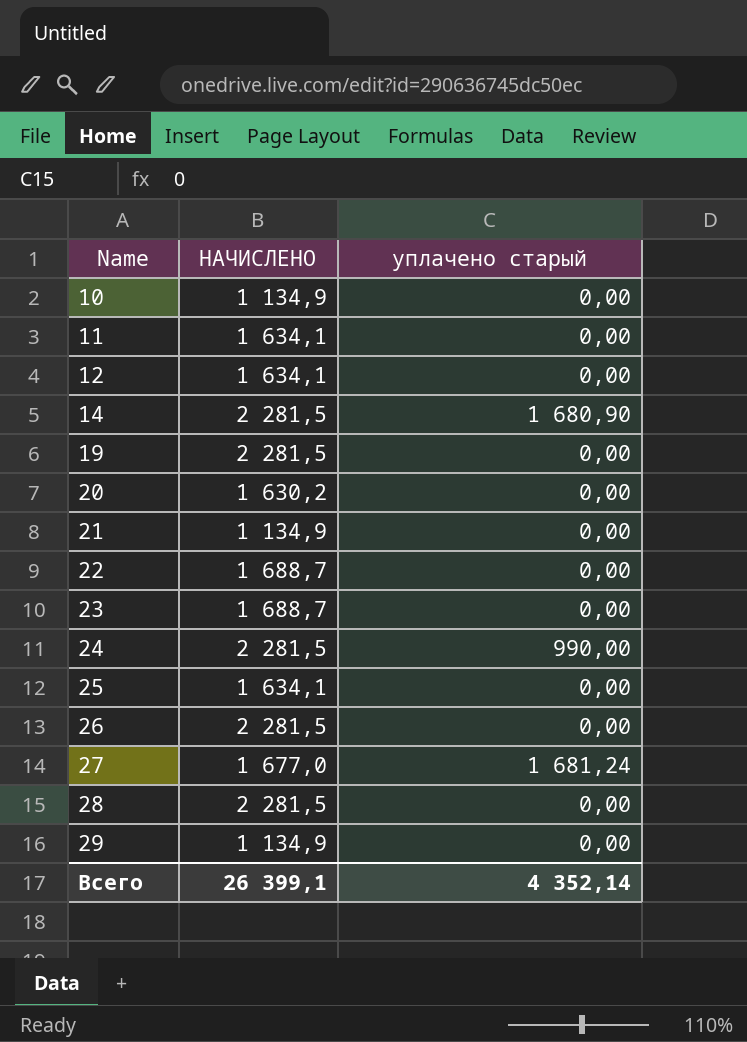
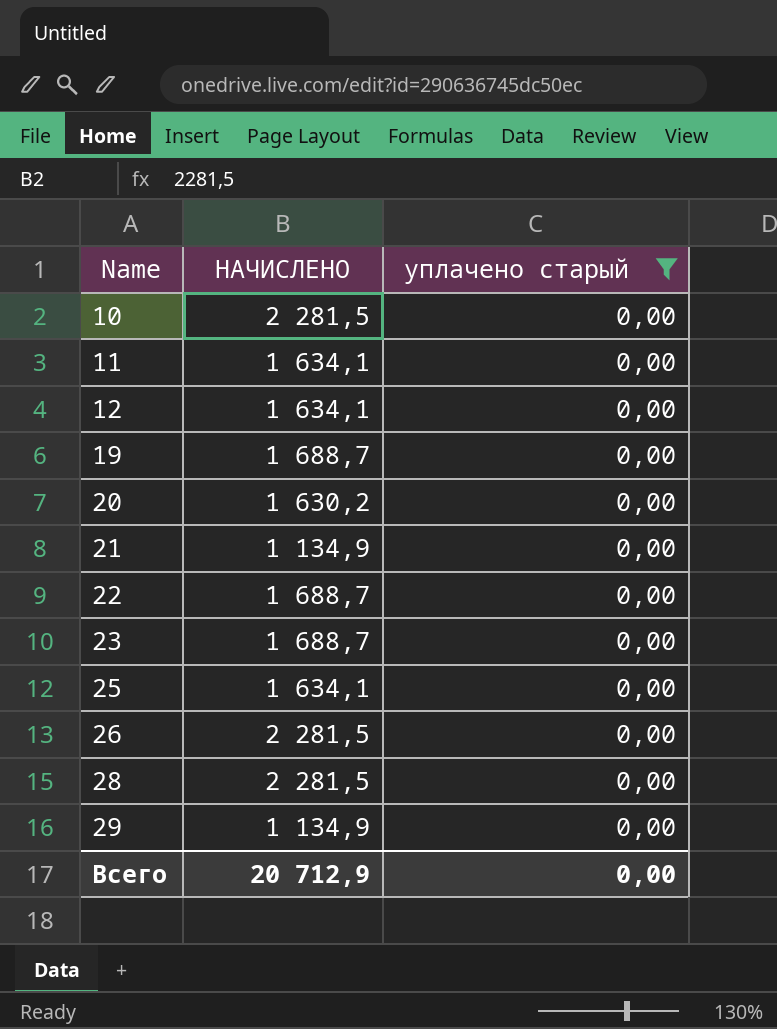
filter: none -> уплачено старый = 0,00
10 | НАЧИСЛЕНО: 1 134,9 -> 2 281,5
19 | НАЧИСЛЕНО: 2 281,5 -> 1 688,7
Всего | НАЧИСЛЕНО: 26 399,1 -> 20 712,9
Всего | уплачено старый: 4 352,14 -> 0,00

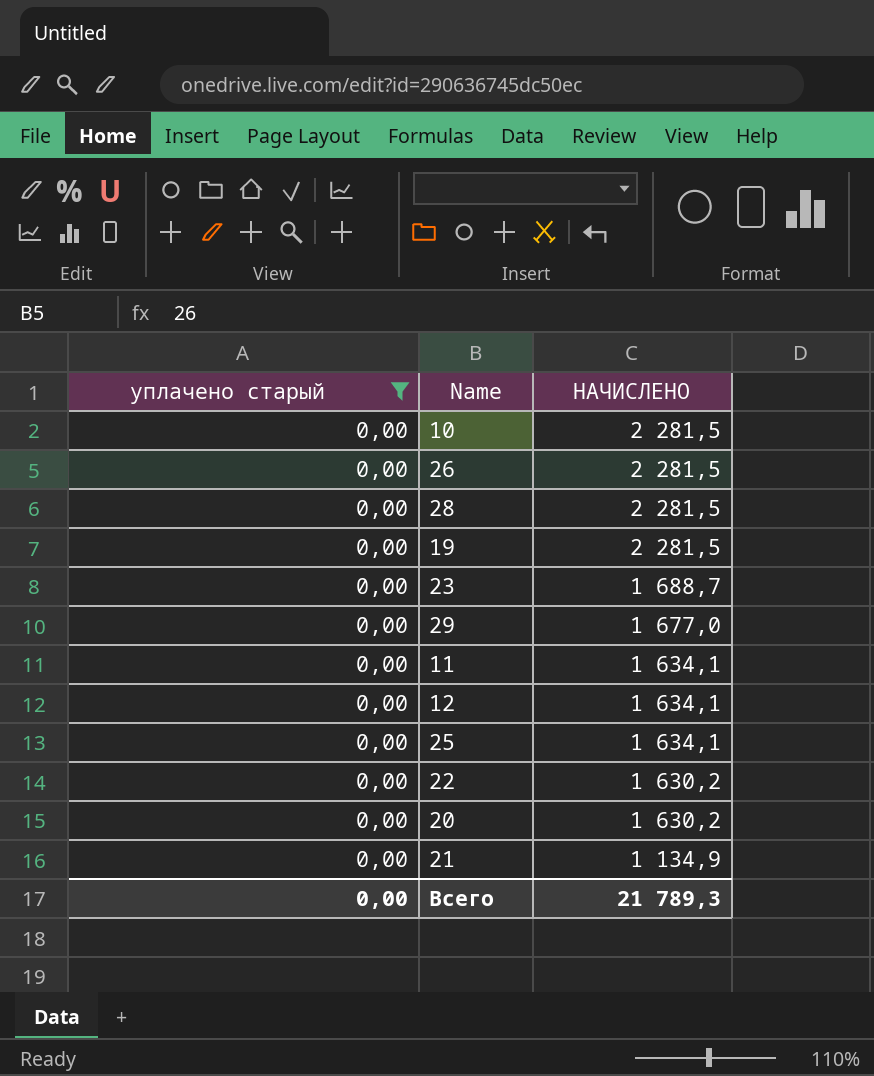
row order: Name ascending -> НАЧИСЛЕНО descending
column уплачено старый | position: 3 -> 1
19 | НАЧИСЛЕНО: 1 688,7 -> 2 281,5
29 | НАЧИСЛЕНО: 1 134,9 -> 1 677,0
22 | НАЧИСЛЕНО: 1 688,7 -> 1 630,2
Всего | НАЧИСЛЕНО: 20 712,9 -> 21 789,3

